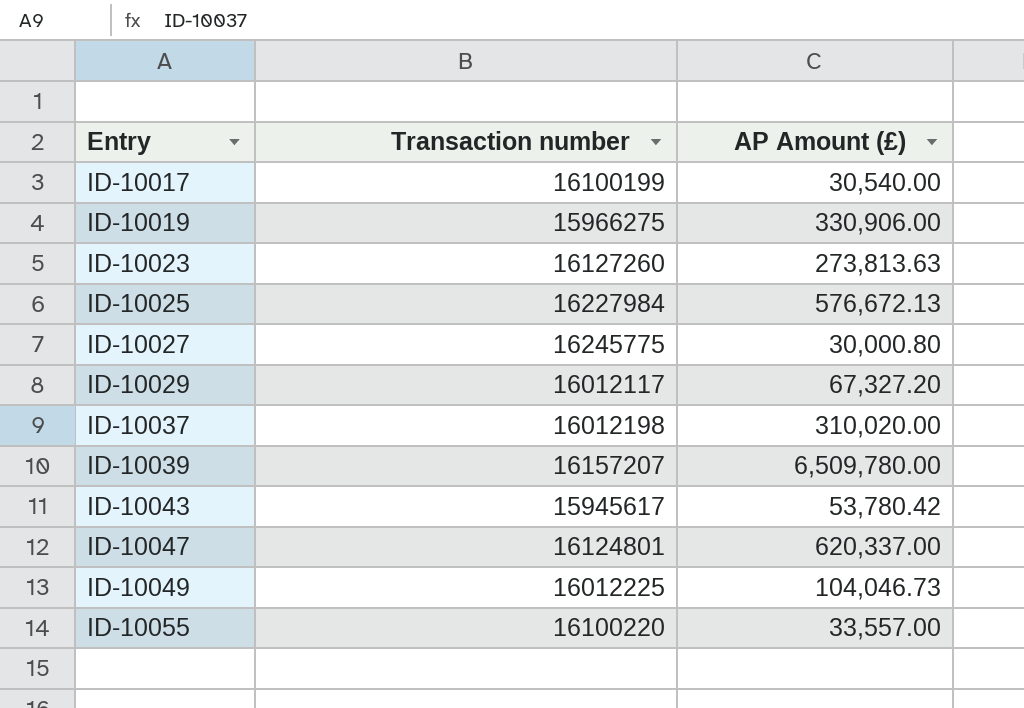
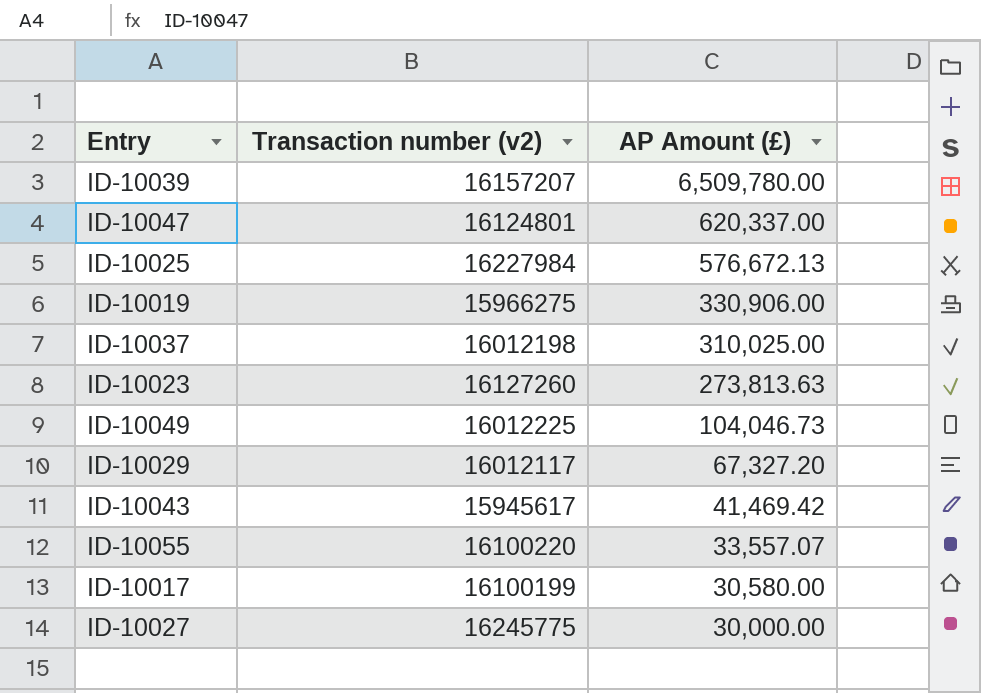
row order: Entry ascending -> AP Amount (£) descending
column name: Transaction number -> Transaction number (v2)
ID-10037 | AP Amount (£): 310,020.00 -> 310,025.00
ID-10043 | AP Amount (£): 53,780.42 -> 41,469.42
ID-10055 | AP Amount (£): 33,557.00 -> 33,557.07
ID-10017 | AP Amount (£): 30,540.00 -> 30,580.00
ID-10027 | AP Amount (£): 30,000.80 -> 30,000.00

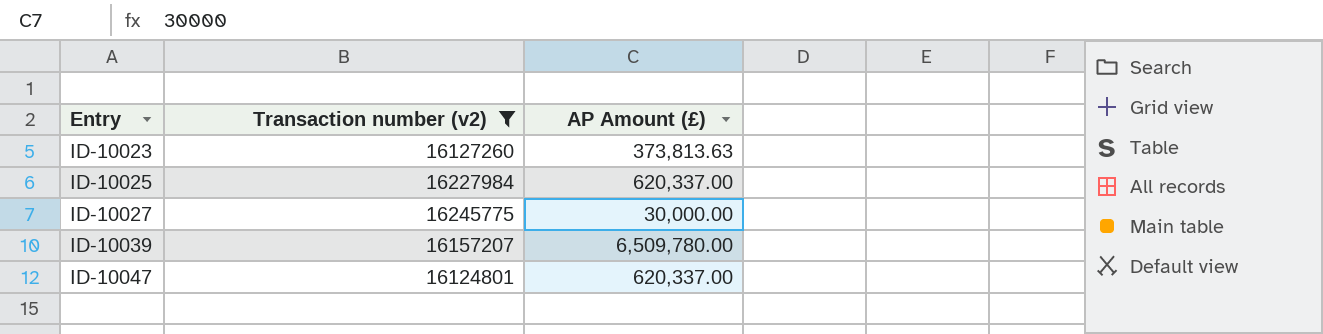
filter: none -> Transaction number (v2) >= 16124801
row order: AP Amount (£) descending -> Entry ascending
ID-10023 | AP Amount (£): 273,813.63 -> 373,813.63
ID-10025 | AP Amount (£): 576,672.13 -> 620,337.00

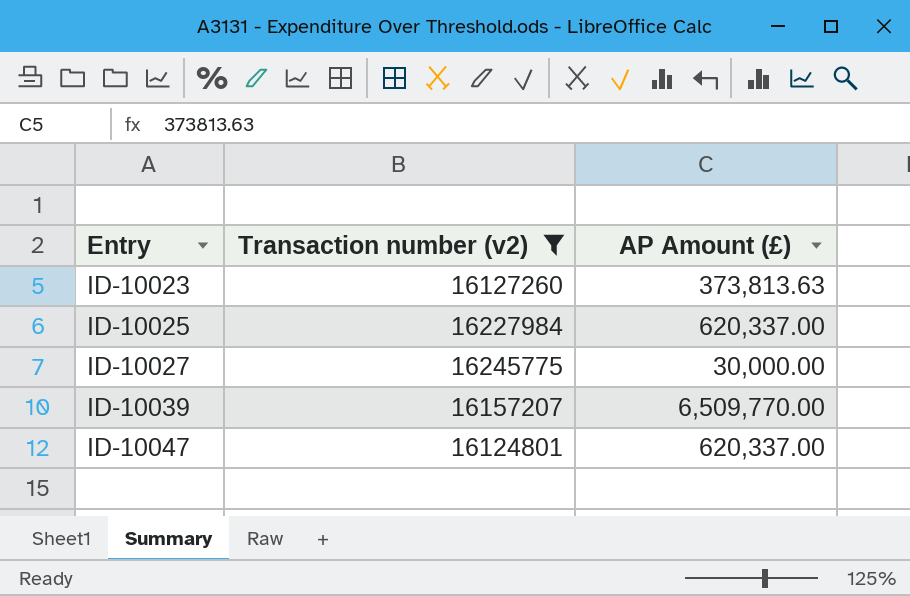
ID-10039 | AP Amount (£): 6,509,780.00 -> 6,509,770.00

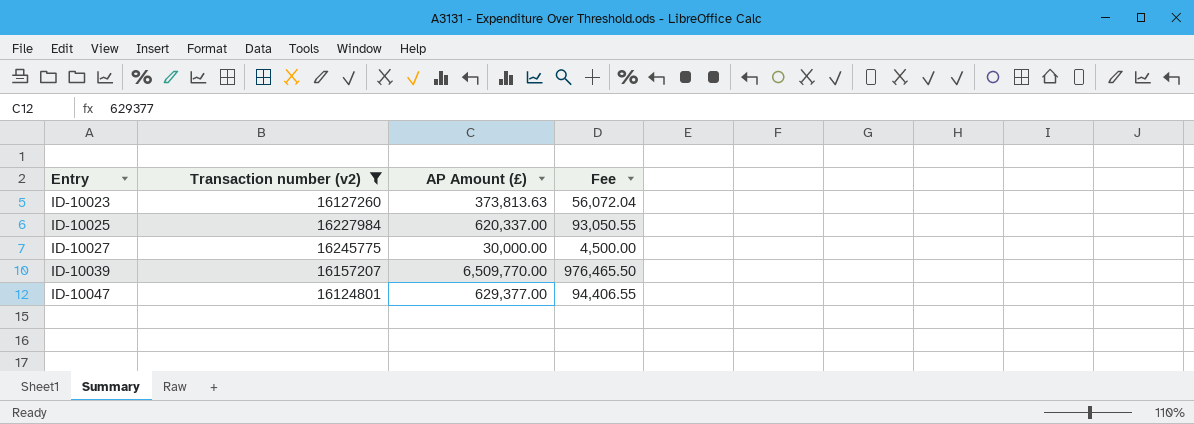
column Fee | formula: none -> [AP Amount (£)] * 0.15
ID-10047 | AP Amount (£): 620,337.00 -> 629,377.00

